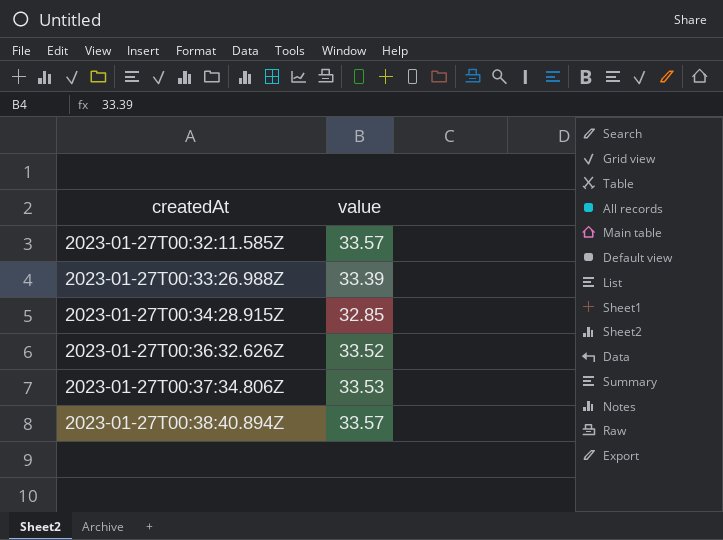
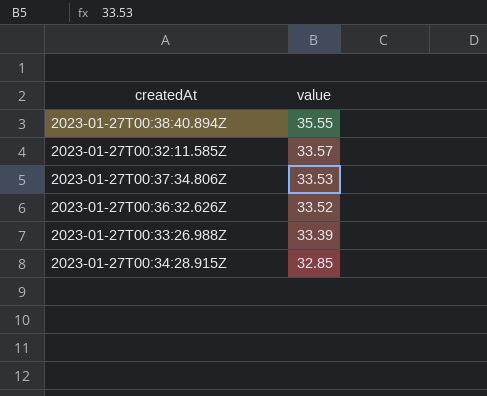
row order: createdAt ascending -> value descending
2023-01-27T00:38:40.894Z | value: 33.57 -> 35.55

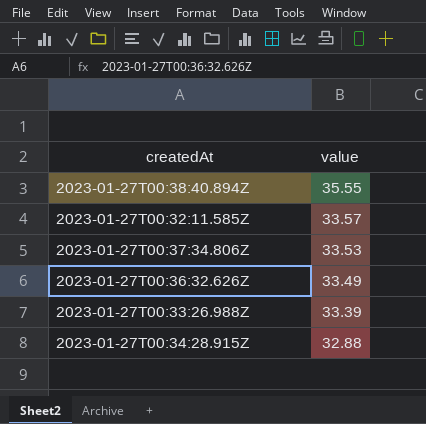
2023-01-27T00:36:32.626Z | value: 33.52 -> 33.49
2023-01-27T00:34:28.915Z | value: 32.85 -> 32.88

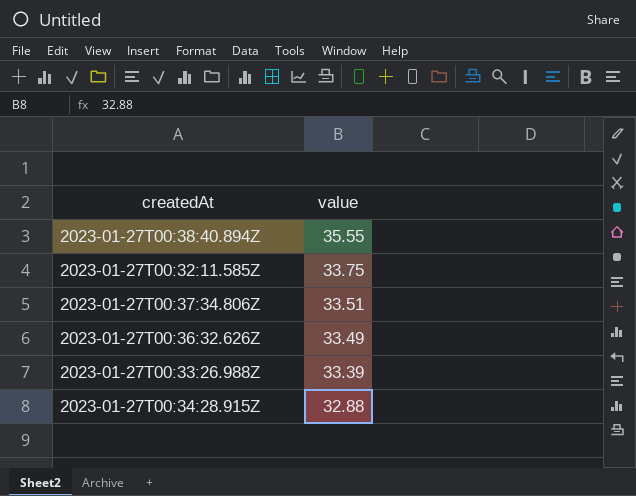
2023-01-27T00:32:11.585Z | value: 33.57 -> 33.75
2023-01-27T00:37:34.806Z | value: 33.53 -> 33.51

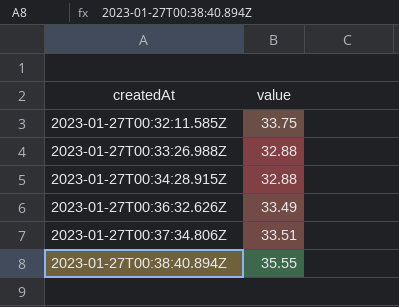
row order: value descending -> createdAt ascending
2023-01-27T00:33:26.988Z | value: 33.39 -> 32.88

